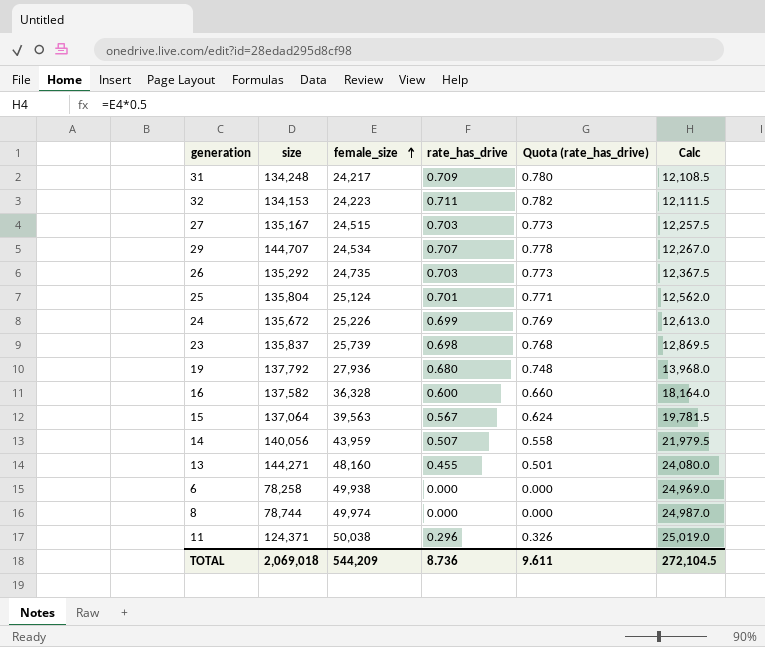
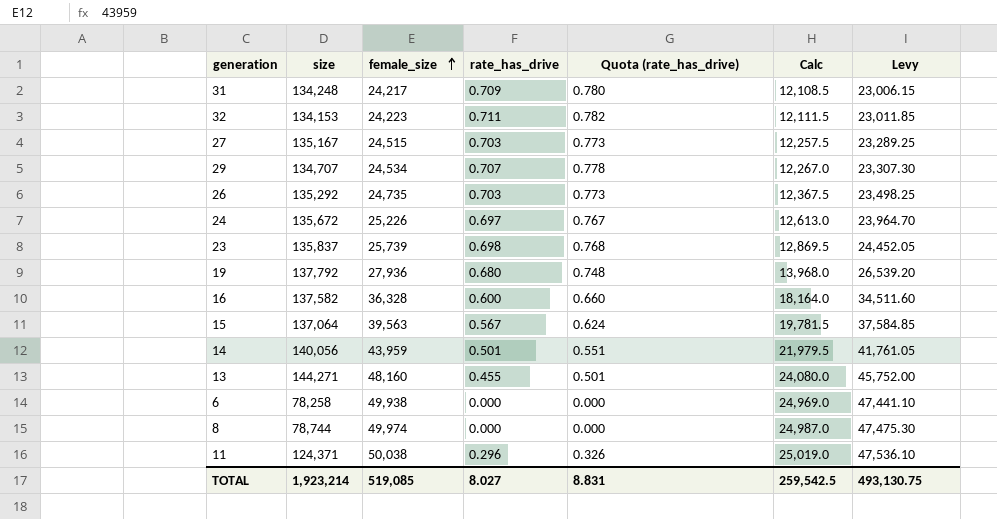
column Levy | formula: none -> [female_size] * 0.95
row 25: 135,804 | 25,124 | 0.701 | 0.771 | 12,562.0 -> none
29 | size: 144,707 -> 134,707
24 | rate_has_drive: 0.699 -> 0.697
24 | Quota (rate_has_drive): 0.769 -> 0.767
14 | rate_has_drive: 0.507 -> 0.501
14 | Quota (rate_has_drive): 0.558 -> 0.551
TOTAL | size: 2,069,018 -> 1,923,214
TOTAL | female_size: 544,209 -> 519,085
TOTAL | rate_has_drive: 8.736 -> 8.027
TOTAL | Quota (rate_has_drive): 9.611 -> 8.831
TOTAL | Calc: 272,104.5 -> 259,542.5

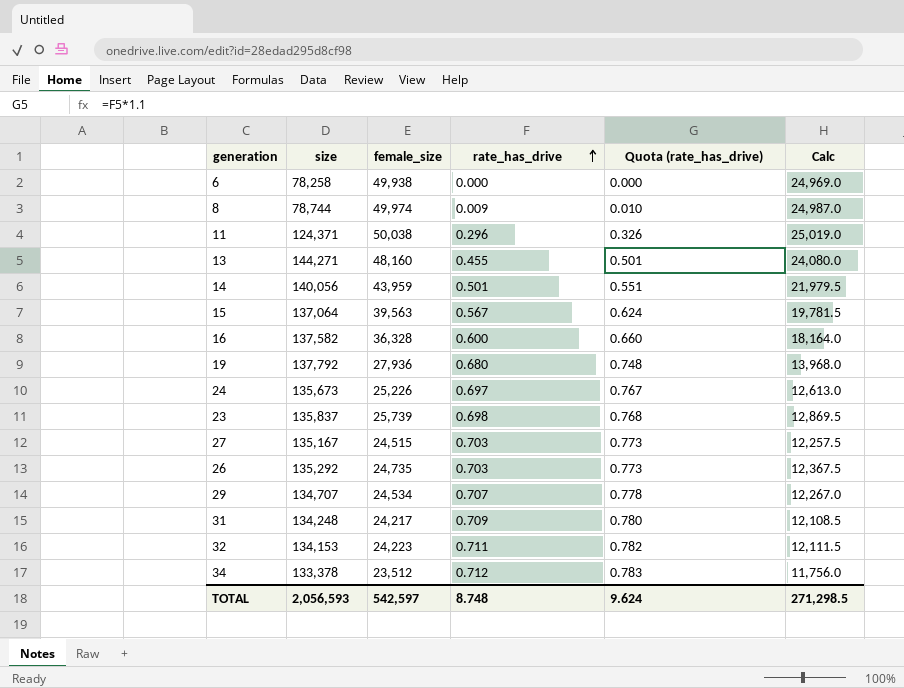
row order: female_size ascending -> rate_has_drive ascending
column Levy | formula: [female_size] * 0.95 -> none
8 | rate_has_drive: 0.000 -> 0.009
8 | Quota (rate_has_drive): 0.000 -> 0.010
24 | size: 135,672 -> 135,673
row 34: none -> 133,378 | 23,512 | 0.712 | 0.783 | 11,756.0
TOTAL | size: 1,923,214 -> 2,056,593
TOTAL | female_size: 519,085 -> 542,597
TOTAL | rate_has_drive: 8.027 -> 8.748
TOTAL | Quota (rate_has_drive): 8.831 -> 9.624
TOTAL | Calc: 259,542.5 -> 271,298.5

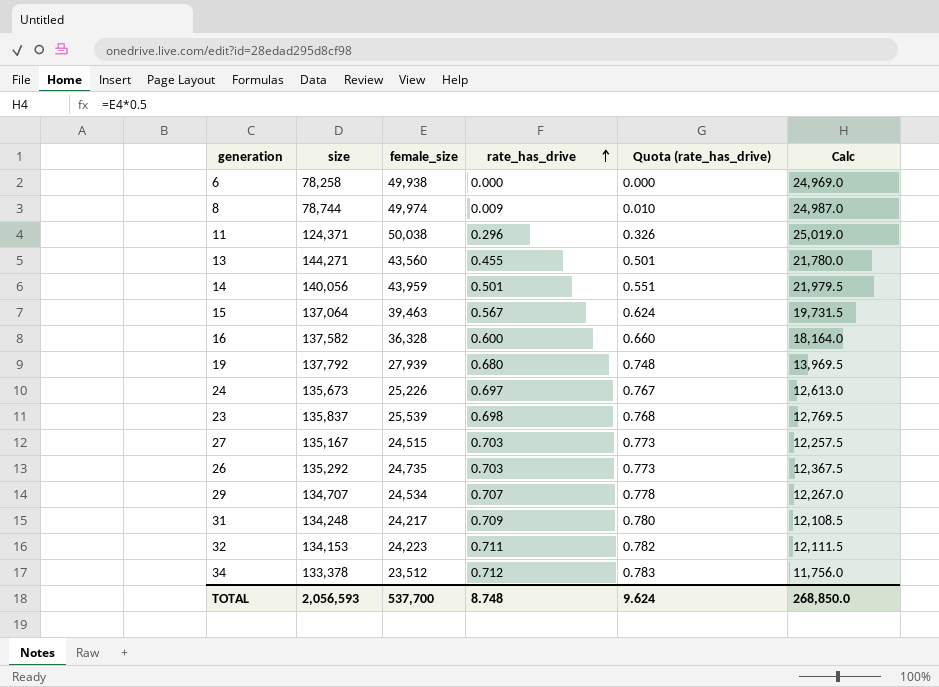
13 | female_size: 48,160 -> 43,560
13 | Calc: 24,080.0 -> 21,780.0
15 | female_size: 39,563 -> 39,463
15 | Calc: 19,781.5 -> 19,731.5
19 | female_size: 27,936 -> 27,939
19 | Calc: 13,968.0 -> 13,969.5
23 | female_size: 25,739 -> 25,539
23 | Calc: 12,869.5 -> 12,769.5
TOTAL | female_size: 542,597 -> 537,700
TOTAL | Calc: 271,298.5 -> 268,850.0

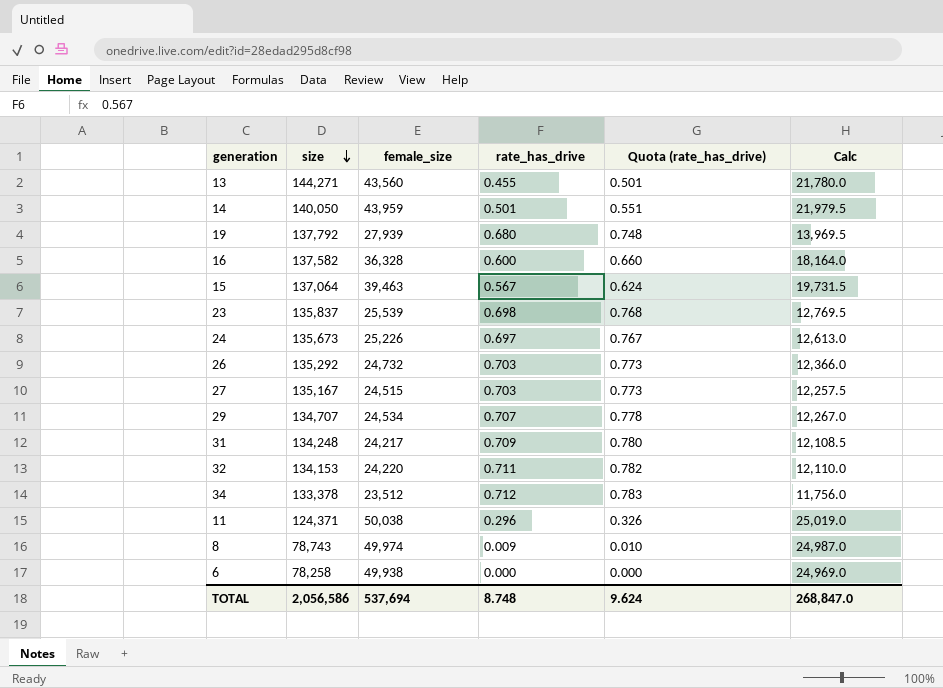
row order: rate_has_drive ascending -> size descending
14 | size: 140,056 -> 140,050
26 | female_size: 24,735 -> 24,732
26 | Calc: 12,367.5 -> 12,366.0
32 | female_size: 24,223 -> 24,220
32 | Calc: 12,111.5 -> 12,110.0
8 | size: 78,744 -> 78,743
TOTAL | size: 2,056,593 -> 2,056,586
TOTAL | female_size: 537,700 -> 537,694
TOTAL | Calc: 268,850.0 -> 268,847.0

